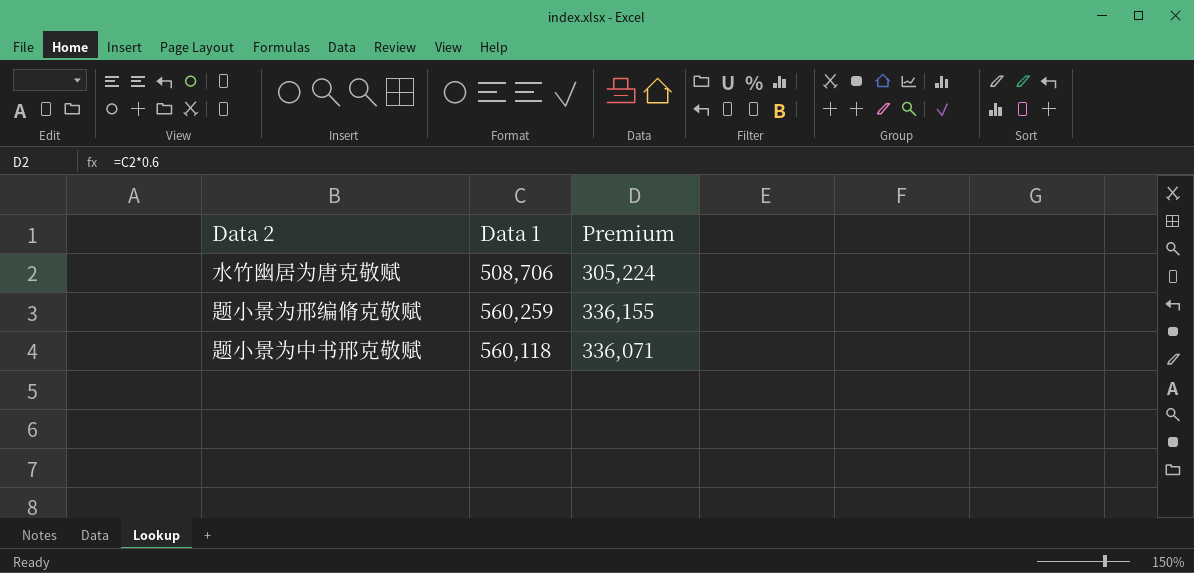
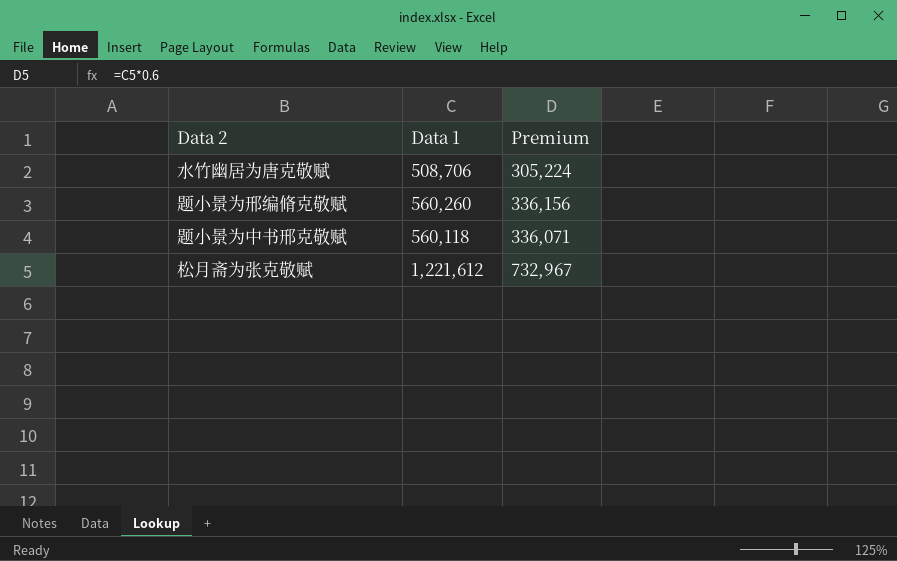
题小景为邢编脩克敬赋 | Data 1: 560,259 -> 560,260
题小景为邢编脩克敬赋 | Premium: 336,155 -> 336,156
row 松月斋为张克敬赋: none -> 1,221,612 | 732,967

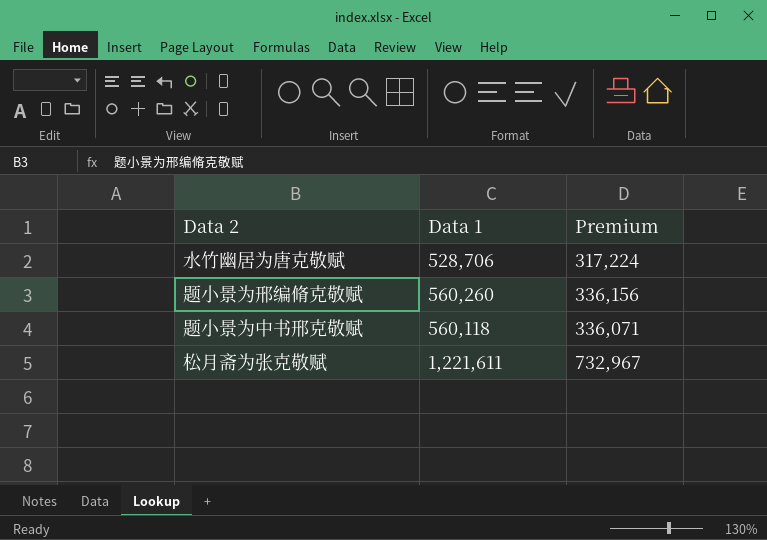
水竹幽居为唐克敬赋 | Data 1: 508,706 -> 528,706
水竹幽居为唐克敬赋 | Premium: 305,224 -> 317,224
松月斋为张克敬赋 | Data 1: 1,221,612 -> 1,221,611

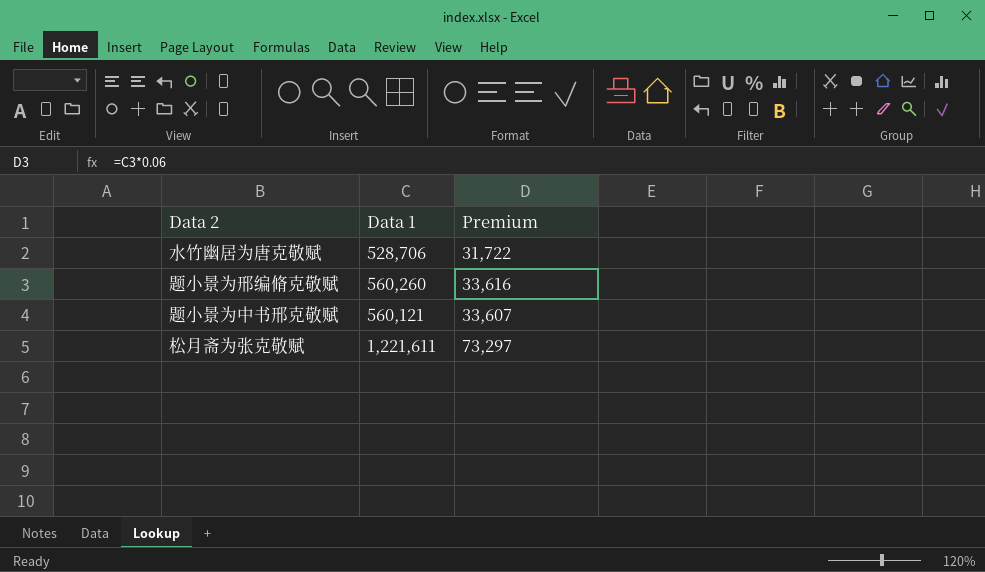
column Premium | formula: [Data 1] * 0.6 -> [Data 1] * 0.06
题小景为中书邢克敬赋 | Data 1: 560,118 -> 560,121

